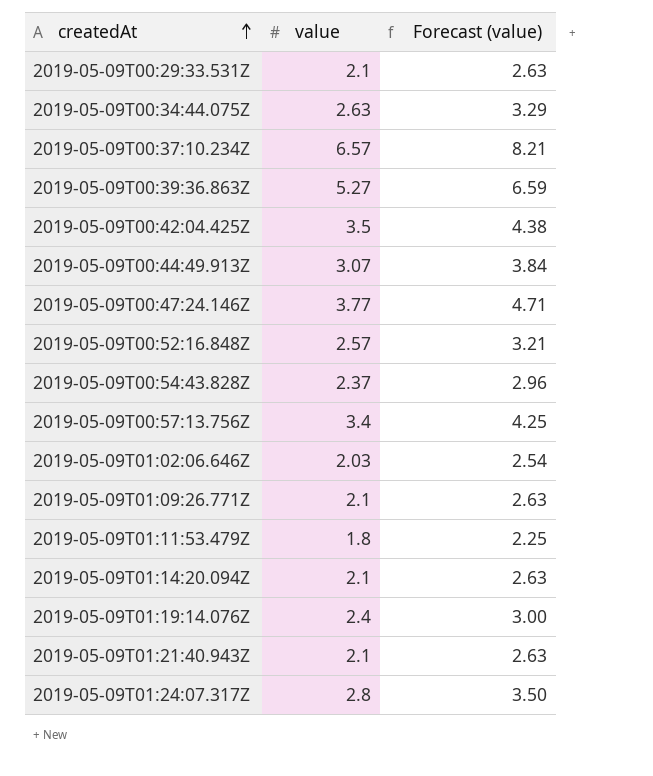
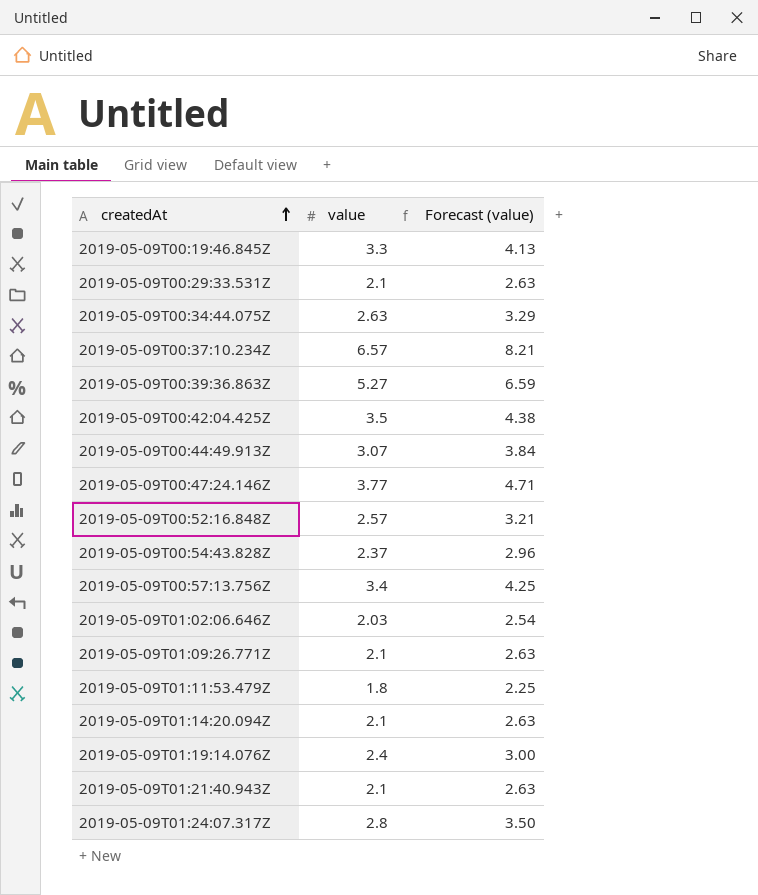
row 2019-05-09T00:19:46.845Z: none -> 3.3 | 4.13

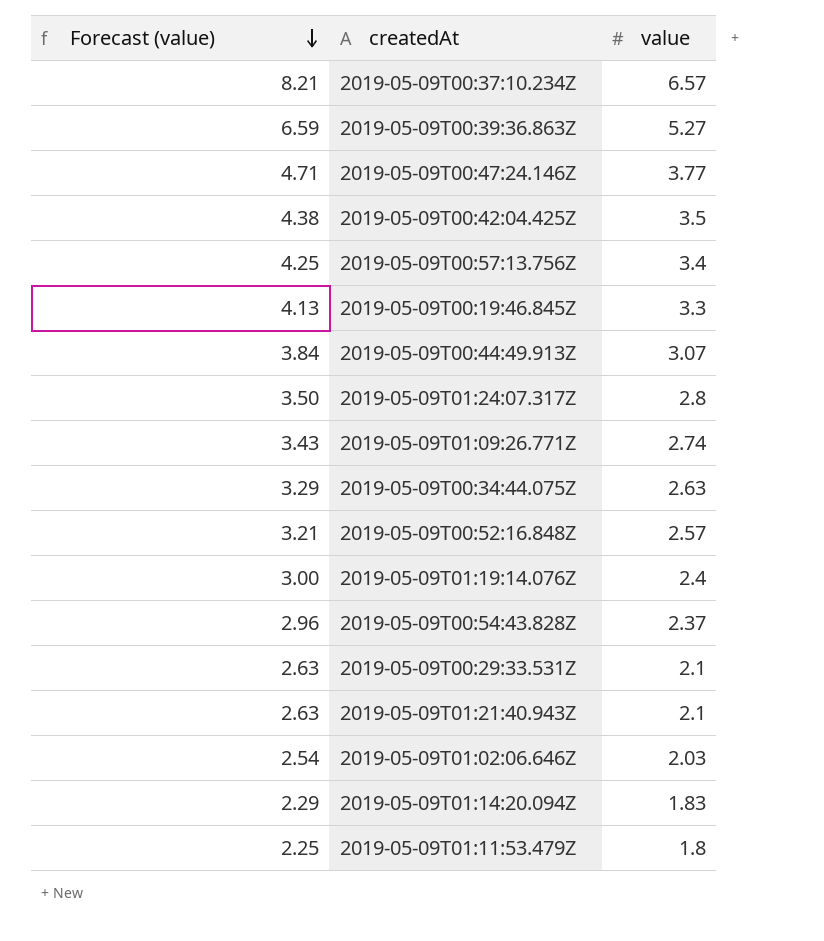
row order: createdAt ascending -> Forecast (value) descending
column Forecast (value) | position: 3 -> 1
2019-05-09T01:09:26.771Z | Forecast (value): 2.63 -> 3.43
2019-05-09T01:09:26.771Z | value: 2.1 -> 2.74
2019-05-09T01:14:20.094Z | Forecast (value): 2.63 -> 2.29
2019-05-09T01:14:20.094Z | value: 2.1 -> 1.83

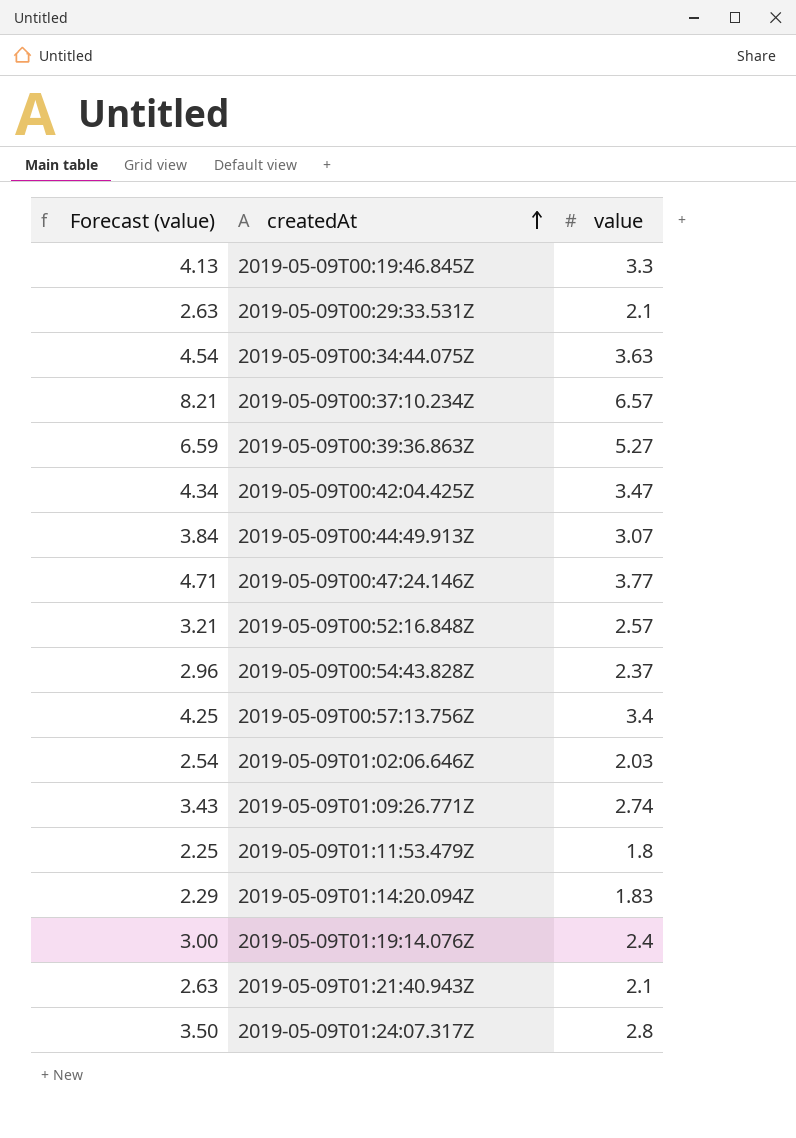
row order: Forecast (value) descending -> createdAt ascending
2019-05-09T00:34:44.075Z | Forecast (value): 3.29 -> 4.54
2019-05-09T00:34:44.075Z | value: 2.63 -> 3.63
2019-05-09T00:42:04.425Z | Forecast (value): 4.38 -> 4.34
2019-05-09T00:42:04.425Z | value: 3.5 -> 3.47

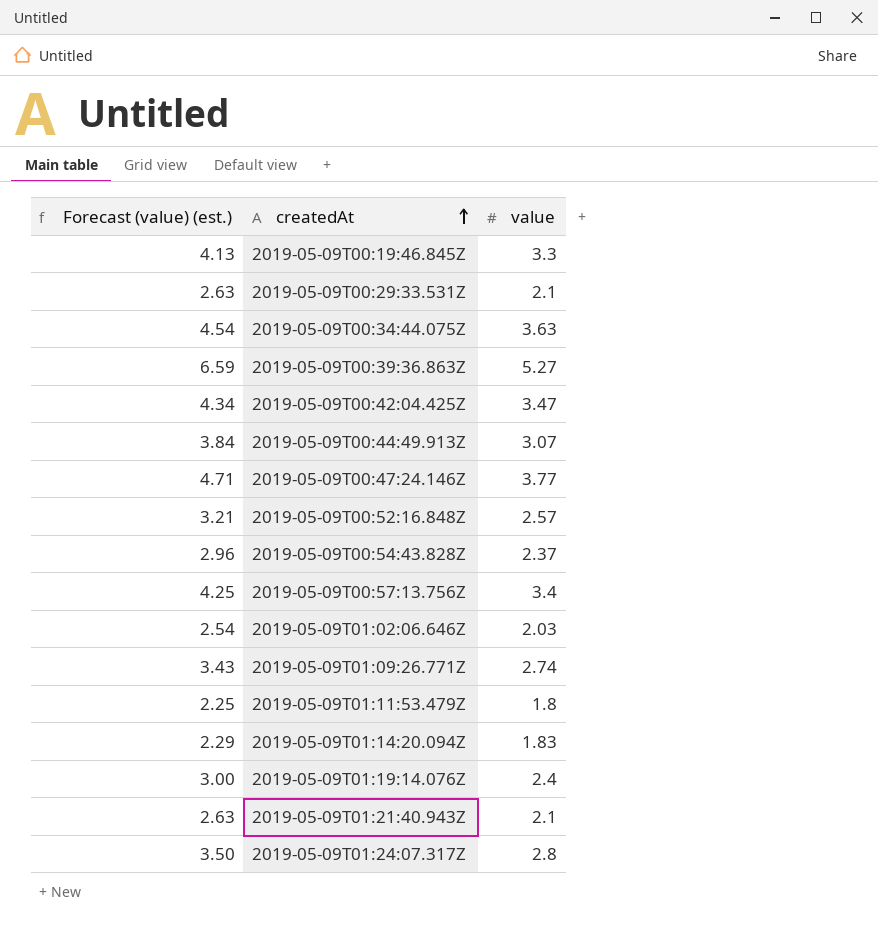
column name: Forecast (value) -> Forecast (value) (est.)
row 2019-05-09T00:37:10.234Z: 8.21 | 6.57 -> none

